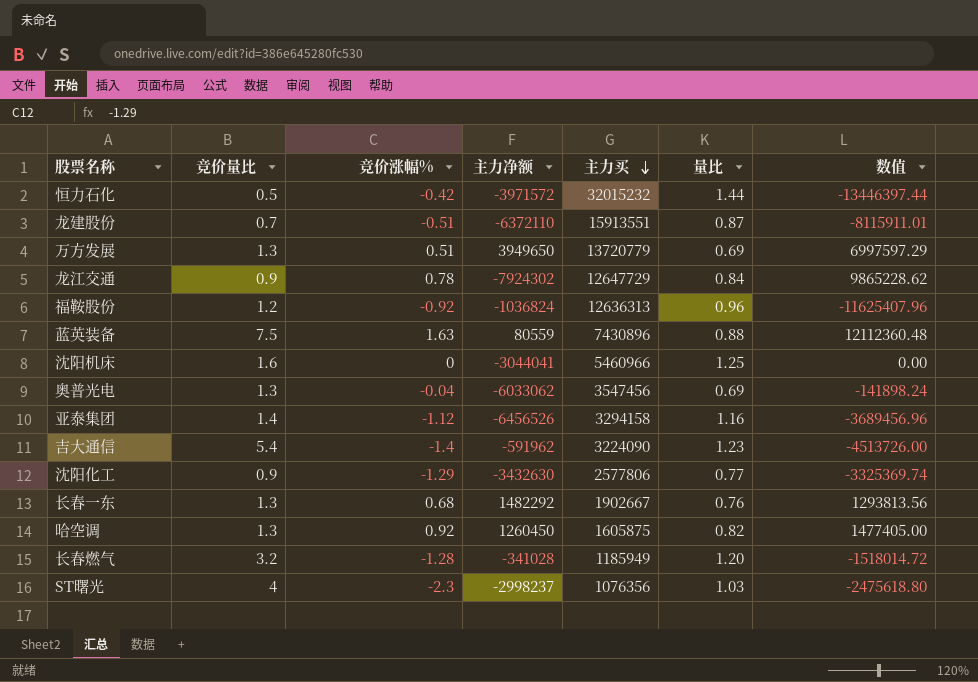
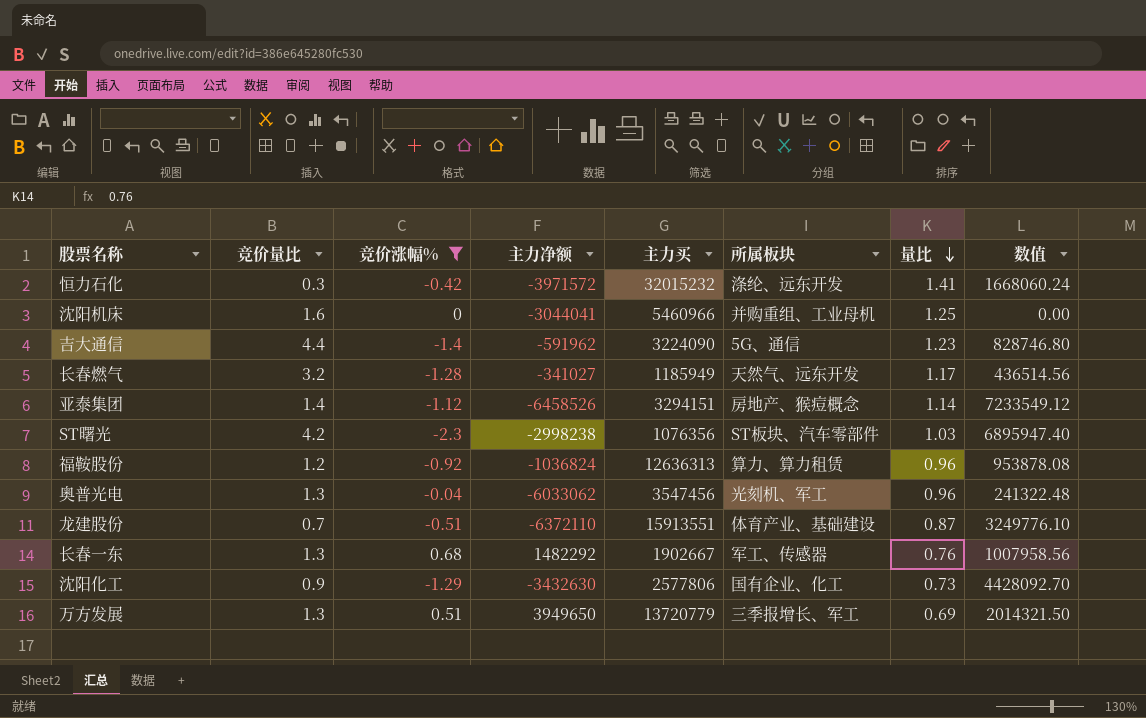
filter: none -> 竞价涨幅% <= 0.68
row order: 主力买 descending -> 量比 descending
column 所属板块 | position: none -> 6
column 数值 | formula: [竞价涨幅%] * [主力买] -> [竞价涨幅%] * [主力净额]
恒力石化 | 竞价量比: 0.5 -> 0.3
恒力石化 | 量比: 1.44 -> 1.41
吉大通信 | 竞价量比: 5.4 -> 4.4
长春燃气 | 主力净额: -341028 -> -341027
长春燃气 | 量比: 1.20 -> 1.17
亚泰集团 | 主力净额: -6456526 -> -6458526
亚泰集团 | 主力买: 3294158 -> 3294151
亚泰集团 | 量比: 1.16 -> 1.14
ST曙光 | 竞价量比: 4 -> 4.2
ST曙光 | 主力净额: -2998237 -> -2998238
奥普光电 | 量比: 0.69 -> 0.96
沈阳化工 | 量比: 0.77 -> 0.73

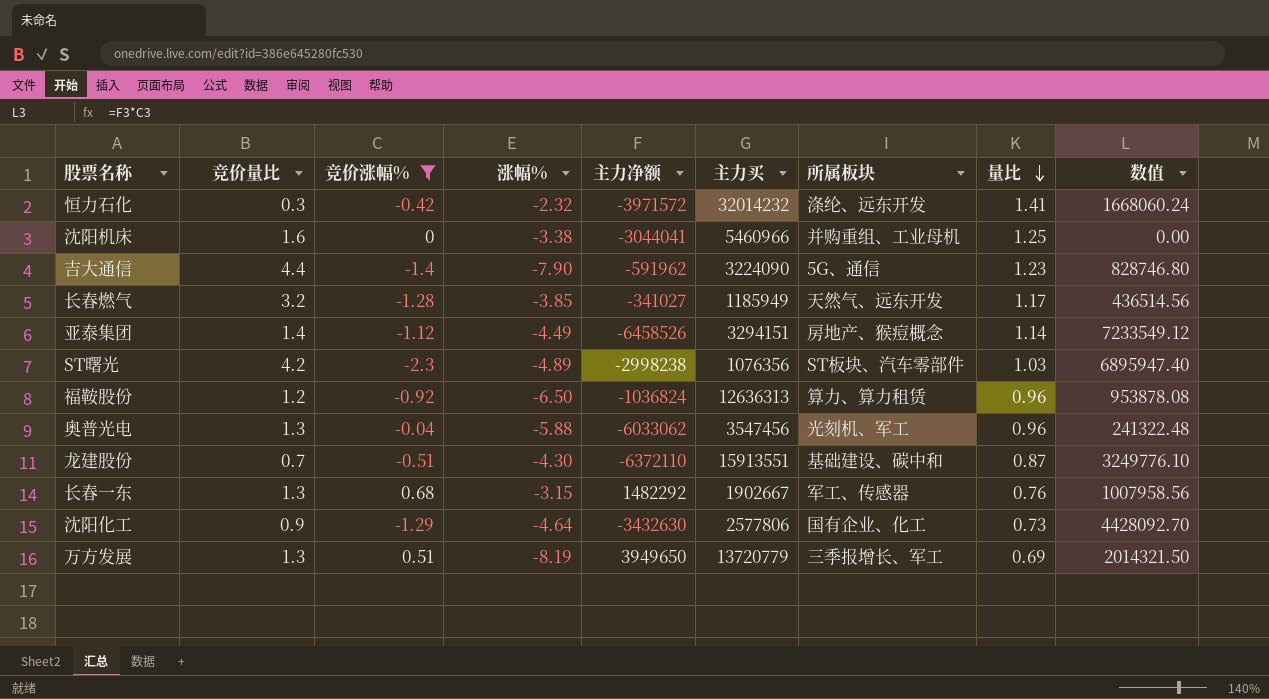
column 涨幅% | position: none -> 4
恒力石化 | 主力买: 32015232 -> 32014232
龙建股份 | 所属板块: 体育产业、基础建设 -> 基础建设、碳中和

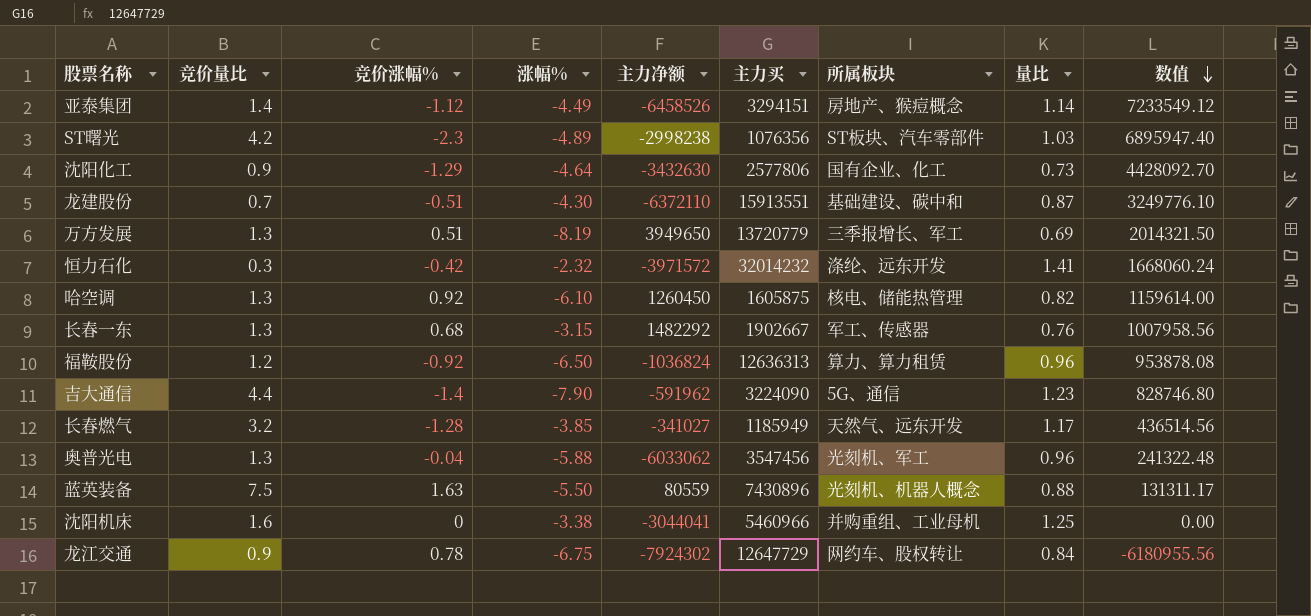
filter: 竞价涨幅% <= 0.68 -> none
row order: 量比 descending -> 数值 descending

